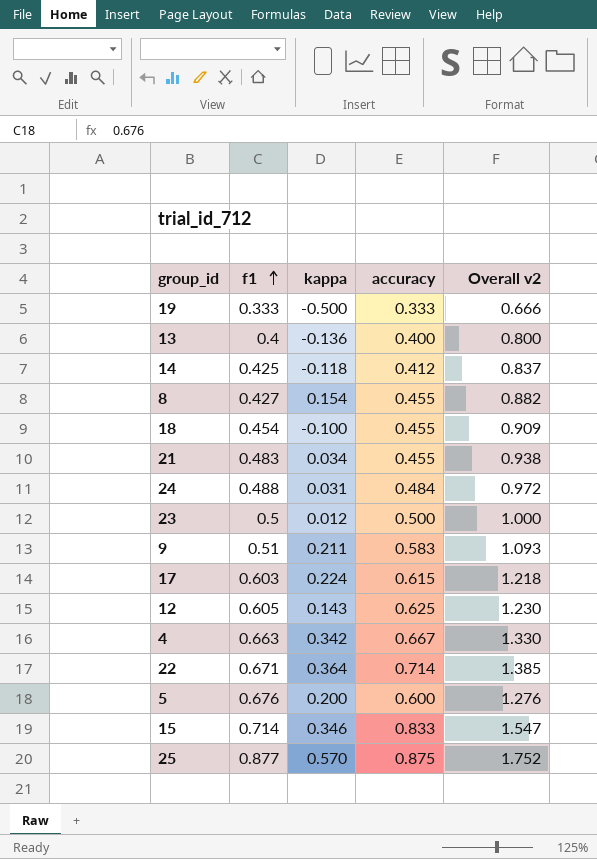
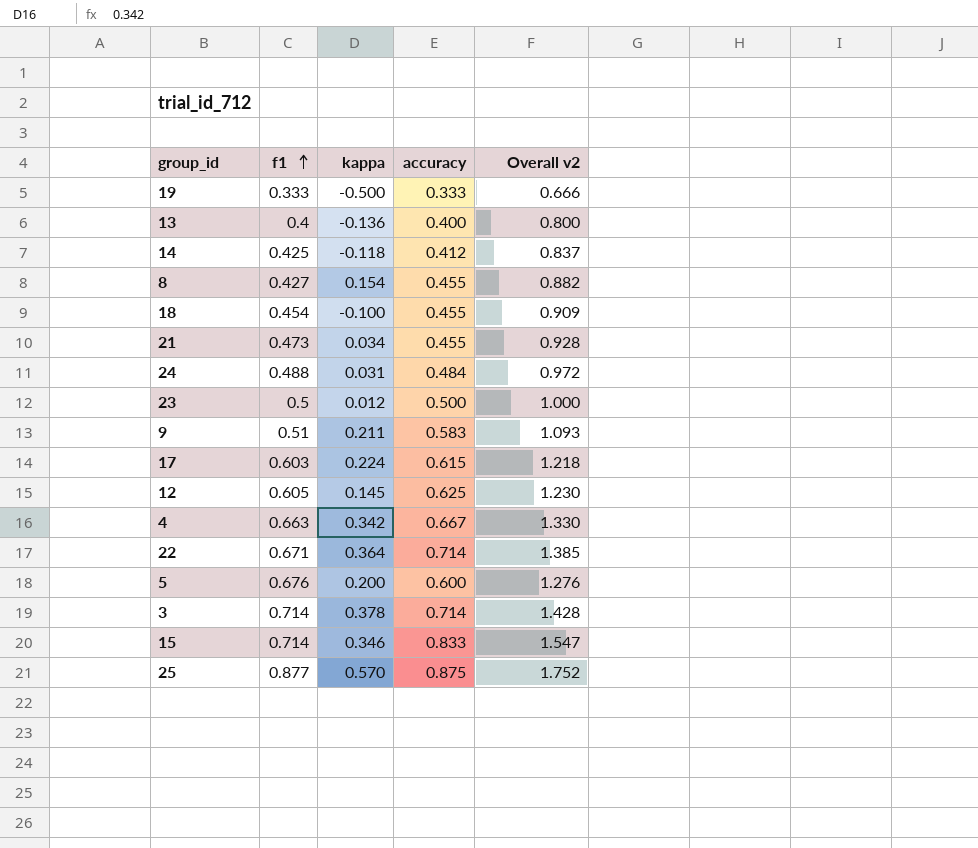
21 | f1: 0.483 -> 0.473
21 | Overall v2: 0.938 -> 0.928
12 | kappa: 0.143 -> 0.145
row 3: none -> 0.714 | 0.378 | 0.714 | 1.428

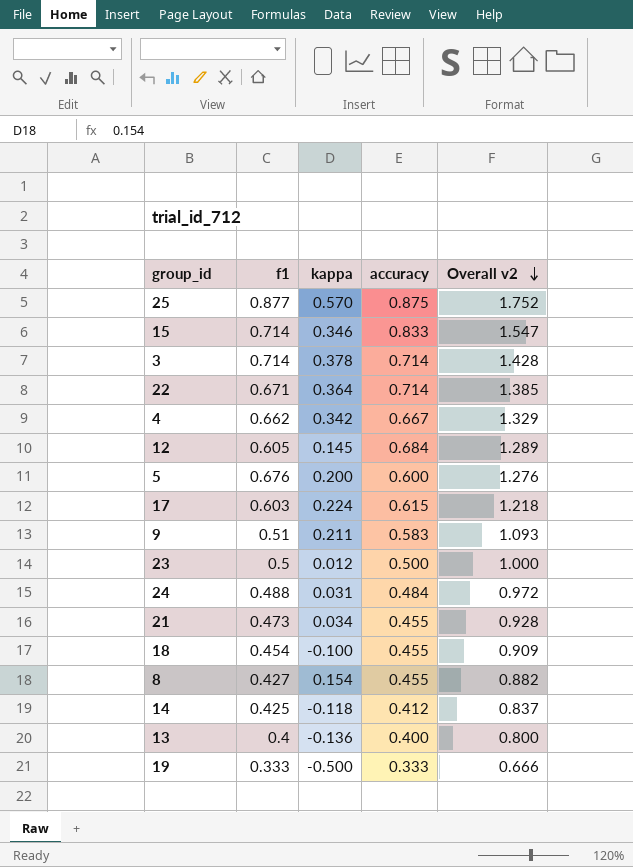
row order: f1 ascending -> Overall v2 descending
4 | f1: 0.663 -> 0.662
4 | Overall v2: 1.330 -> 1.329
12 | accuracy: 0.625 -> 0.684
12 | Overall v2: 1.230 -> 1.289

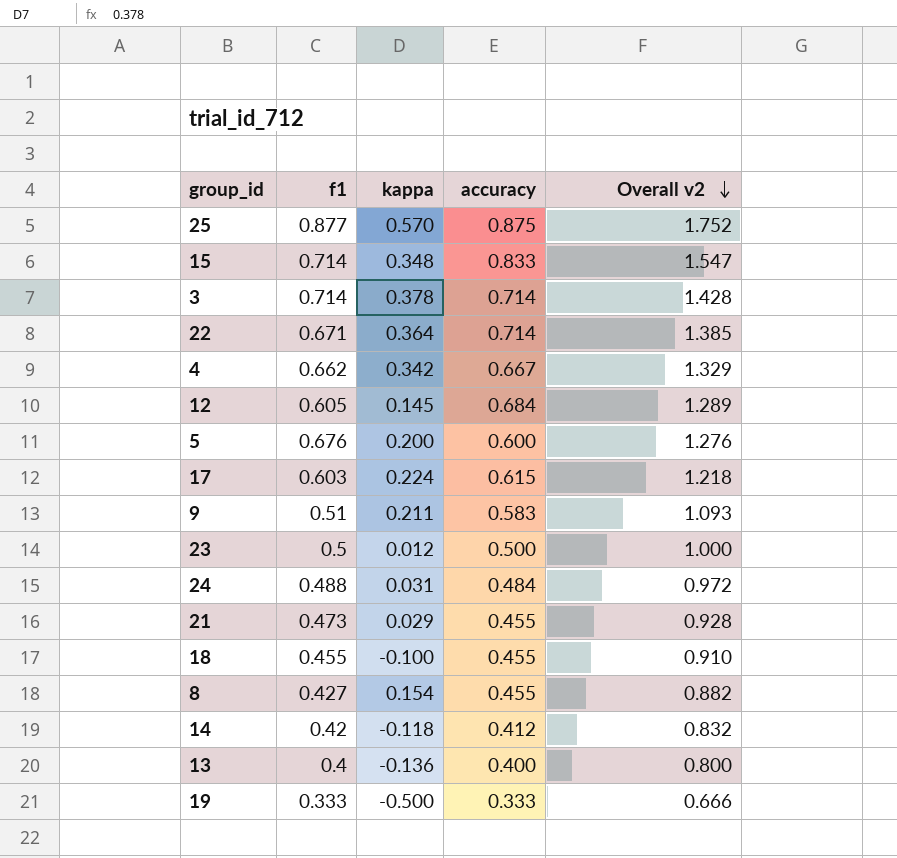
15 | kappa: 0.346 -> 0.348
21 | kappa: 0.034 -> 0.029
18 | f1: 0.454 -> 0.455
18 | Overall v2: 0.909 -> 0.910
14 | f1: 0.425 -> 0.42
14 | Overall v2: 0.837 -> 0.832

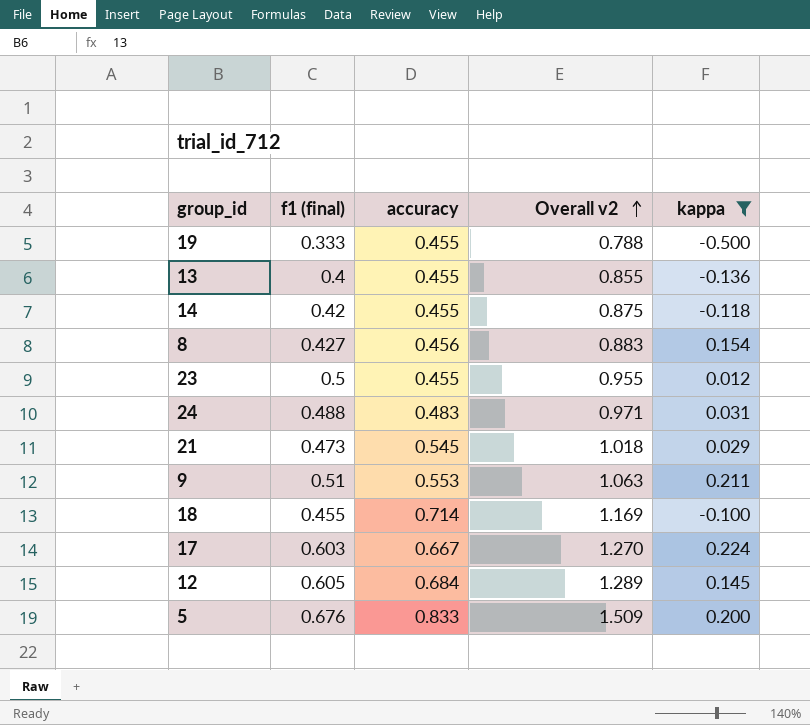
filter: none -> kappa <= 0.224
row order: Overall v2 descending -> Overall v2 ascending
column name: f1 -> f1 (final)
column kappa | position: 3 -> 5
19 | accuracy: 0.333 -> 0.455
19 | Overall v2: 0.666 -> 0.788
13 | accuracy: 0.400 -> 0.455
13 | Overall v2: 0.800 -> 0.855
14 | accuracy: 0.412 -> 0.455
14 | Overall v2: 0.832 -> 0.875
8 | accuracy: 0.455 -> 0.456
8 | Overall v2: 0.882 -> 0.883
23 | accuracy: 0.500 -> 0.455
23 | Overall v2: 1.000 -> 0.955
24 | accuracy: 0.484 -> 0.483
24 | Overall v2: 0.972 -> 0.971
21 | accuracy: 0.455 -> 0.545
21 | Overall v2: 0.928 -> 1.018
9 | accuracy: 0.583 -> 0.553
9 | Overall v2: 1.093 -> 1.063
18 | accuracy: 0.455 -> 0.714
18 | Overall v2: 0.910 -> 1.169
17 | accuracy: 0.615 -> 0.667
17 | Overall v2: 1.218 -> 1.270
5 | accuracy: 0.600 -> 0.833
5 | Overall v2: 1.276 -> 1.509

